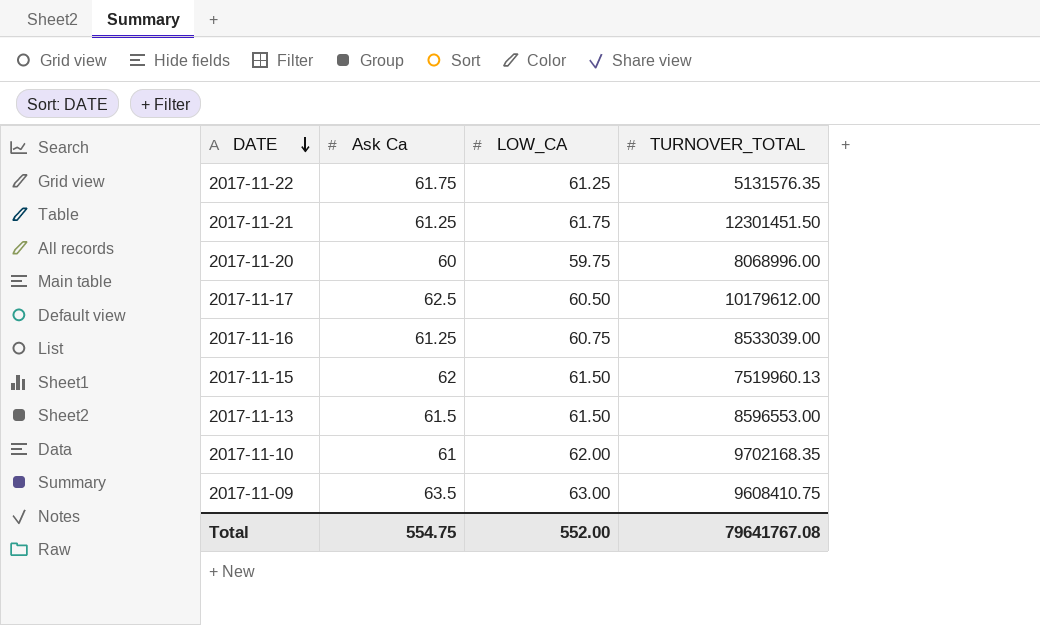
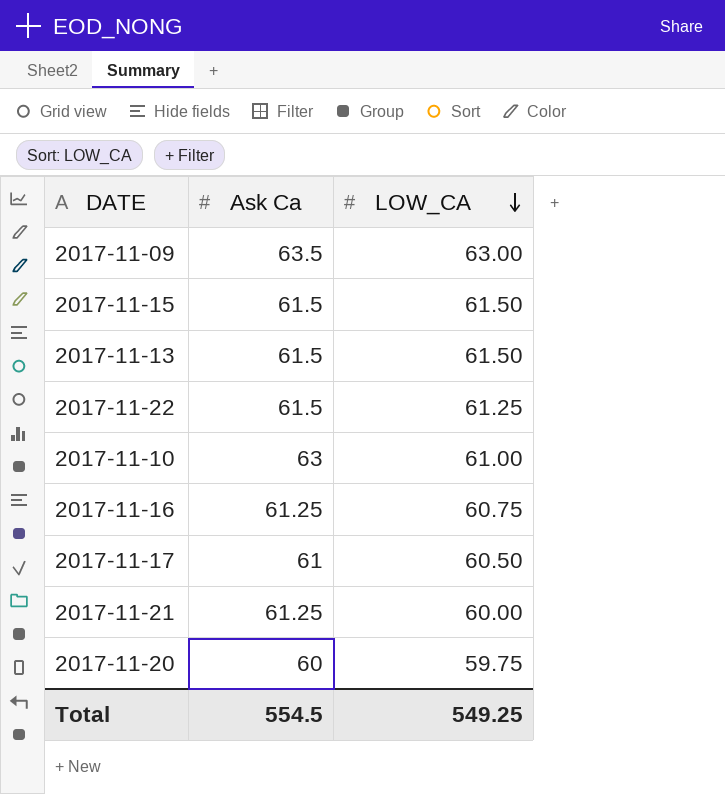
row order: DATE descending -> LOW_CA descending
column TURNOVER_TOTAL | position: 4 -> none
2017-11-15 | Ask Ca: 62 -> 61.5
2017-11-22 | Ask Ca: 61.75 -> 61.5
2017-11-10 | Ask Ca: 61 -> 63
2017-11-10 | LOW_CA: 62.00 -> 61.00
2017-11-17 | Ask Ca: 62.5 -> 61
2017-11-21 | LOW_CA: 61.75 -> 60.00
Total | Ask Ca: 554.75 -> 554.5
Total | LOW_CA: 552.00 -> 549.25

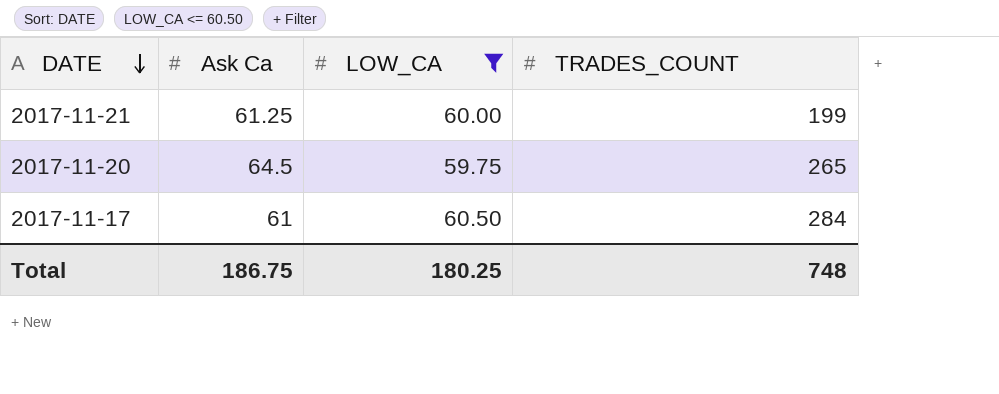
filter: none -> LOW_CA <= 60.50
row order: LOW_CA descending -> DATE descending
column TRADES_COUNT | position: none -> 4
2017-11-20 | Ask Ca: 60 -> 64.5
Total | Ask Ca: 554.5 -> 186.75
Total | LOW_CA: 549.25 -> 180.25

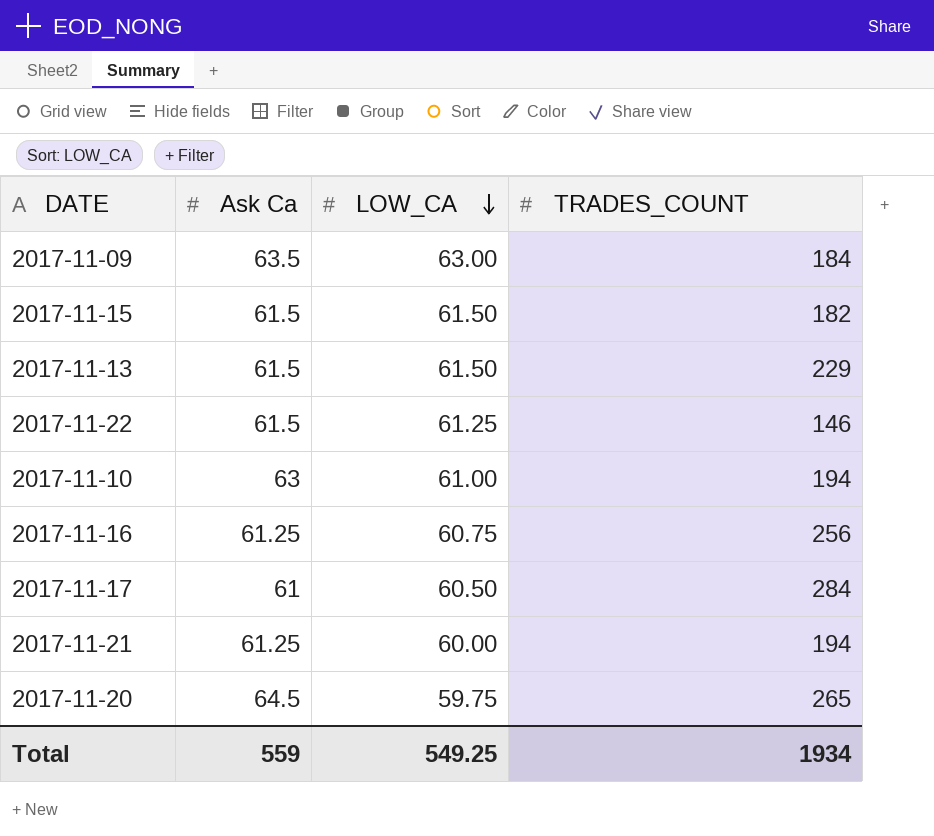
filter: LOW_CA <= 60.50 -> none
row order: DATE descending -> LOW_CA descending
2017-11-21 | TRADES_COUNT: 199 -> 194
Total | Ask Ca: 186.75 -> 559
Total | LOW_CA: 180.25 -> 549.25
Total | TRADES_COUNT: 748 -> 1934

